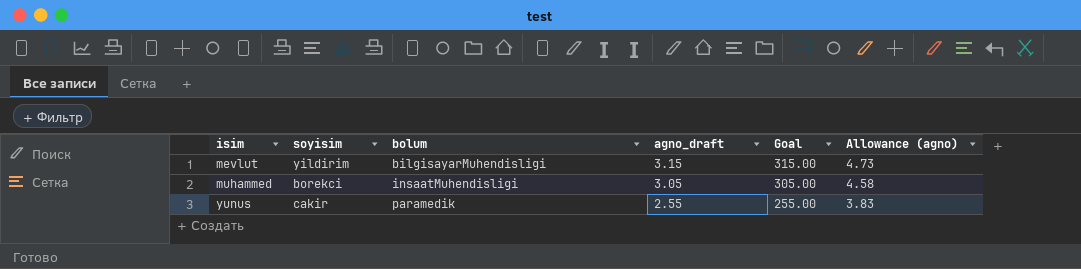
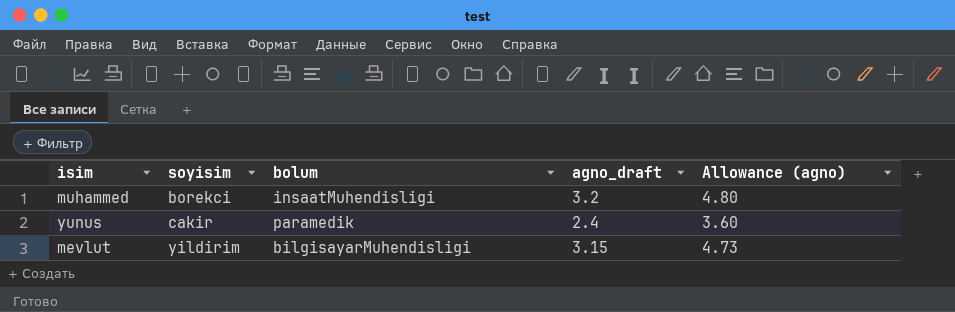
row order: isim ascending -> soyisim ascending
column Goal | formula: [agno_draft] * 100 -> none
muhammed | agno_draft: 3.05 -> 3.2
muhammed | Allowance (agno): 4.58 -> 4.80
yunus | agno_draft: 2.55 -> 2.4
yunus | Allowance (agno): 3.83 -> 3.60

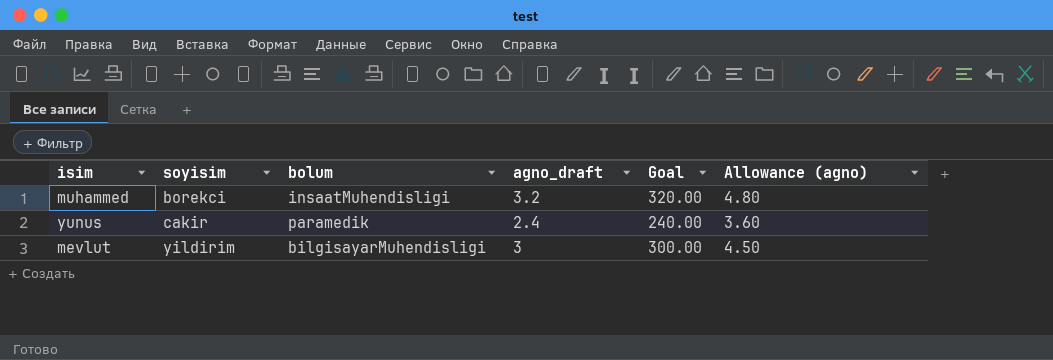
column Goal | formula: none -> [agno_draft] * 100
mevlut | agno_draft: 3.15 -> 3
mevlut | Allowance (agno): 4.73 -> 4.50

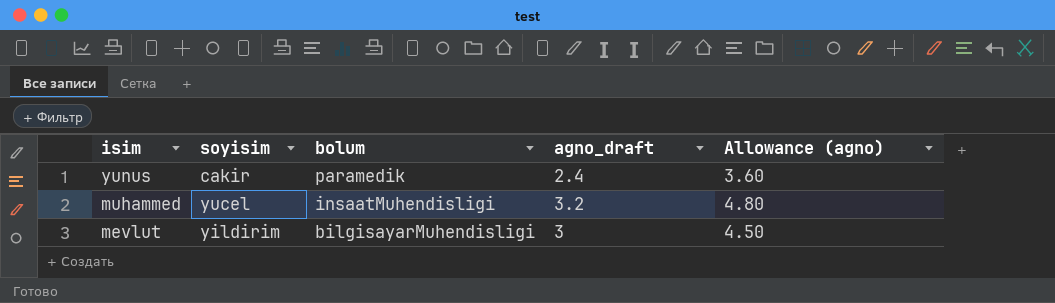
row order: soyisim ascending -> isim descending
column Goal | formula: [agno_draft] * 100 -> none
muhammed | soyisim: borekci -> yucel

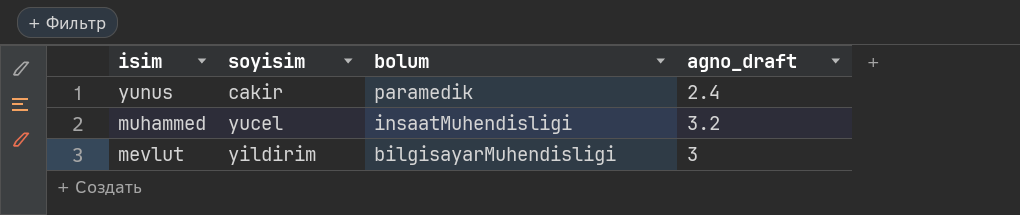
column Allowance (agno) | formula: [agno_draft] * 1.5 -> none

